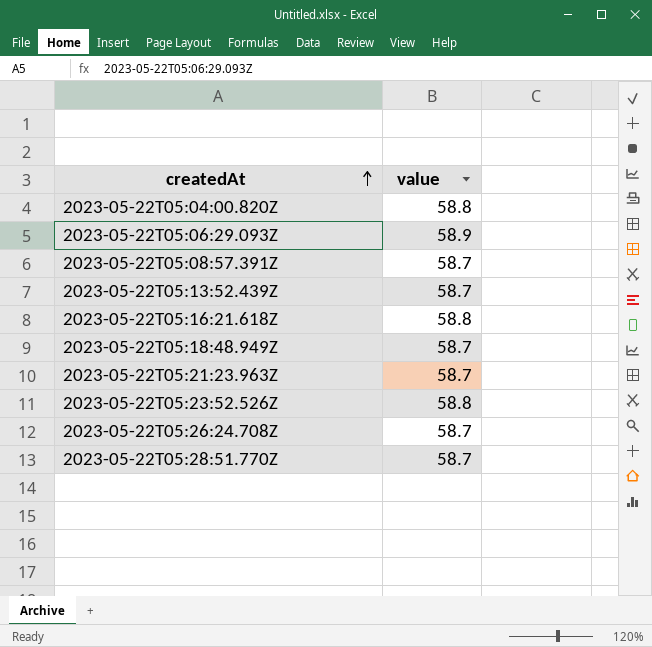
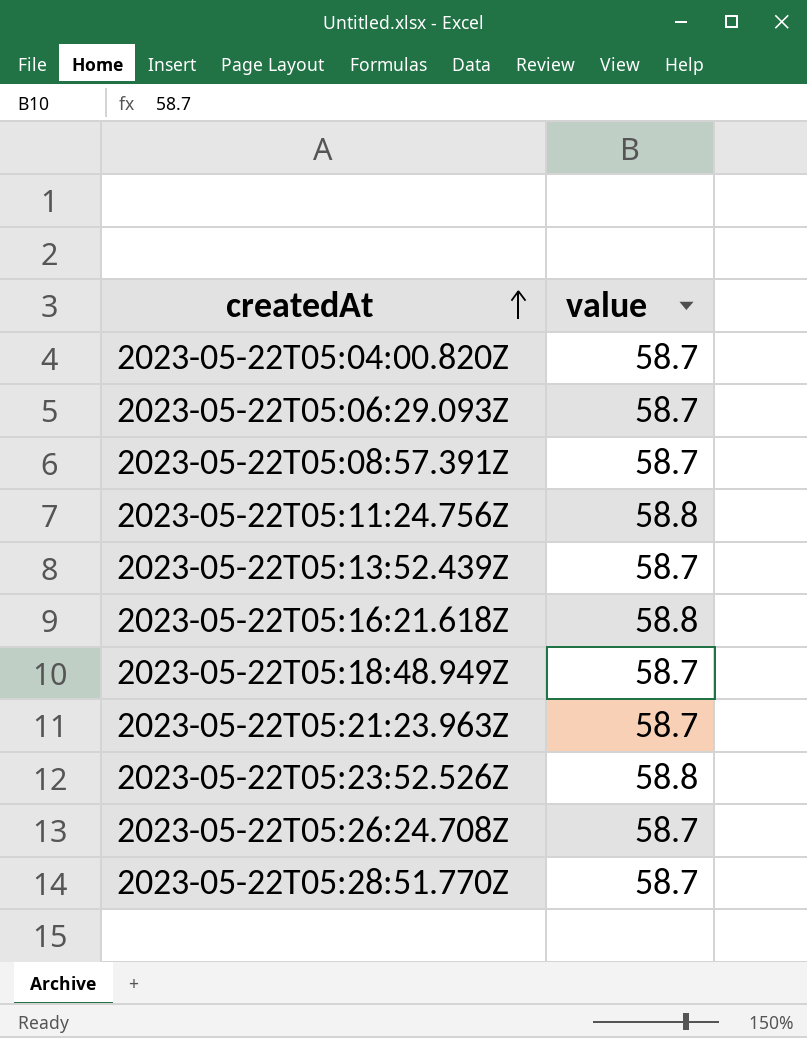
2023-05-22T05:04:00.820Z | value: 58.8 -> 58.7
2023-05-22T05:06:29.093Z | value: 58.9 -> 58.7
row 2023-05-22T05:11:24.756Z: none -> 58.8

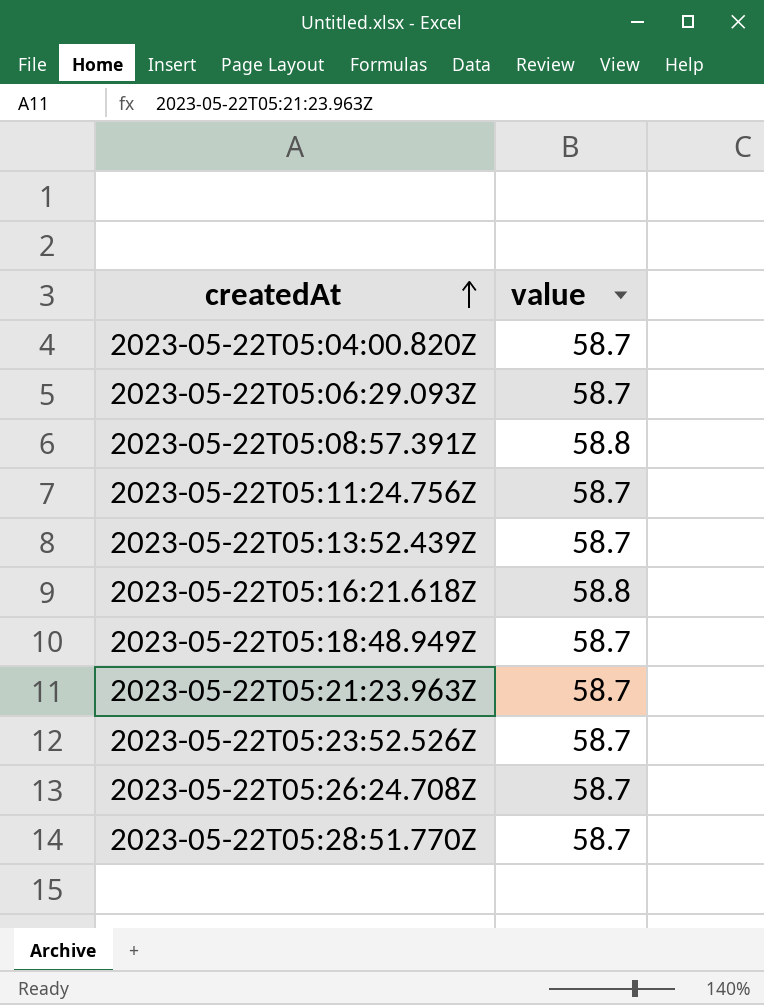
2023-05-22T05:08:57.391Z | value: 58.7 -> 58.8
2023-05-22T05:11:24.756Z | value: 58.8 -> 58.7
2023-05-22T05:23:52.526Z | value: 58.8 -> 58.7

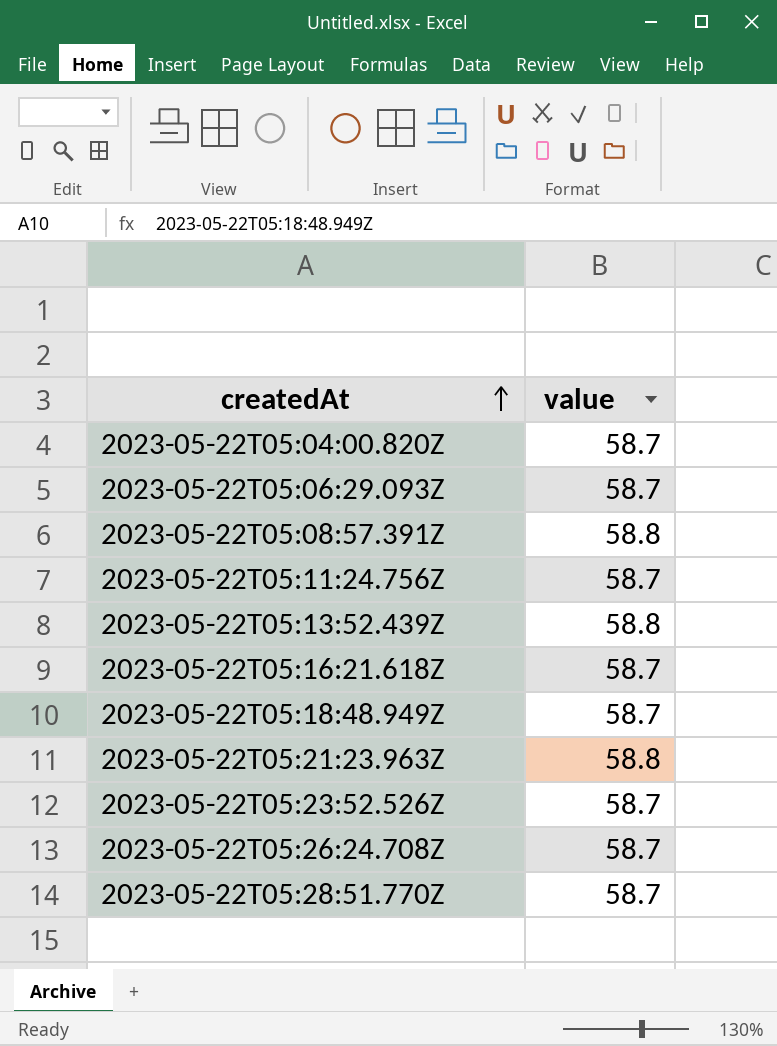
2023-05-22T05:13:52.439Z | value: 58.7 -> 58.8
2023-05-22T05:16:21.618Z | value: 58.8 -> 58.7
2023-05-22T05:21:23.963Z | value: 58.7 -> 58.8

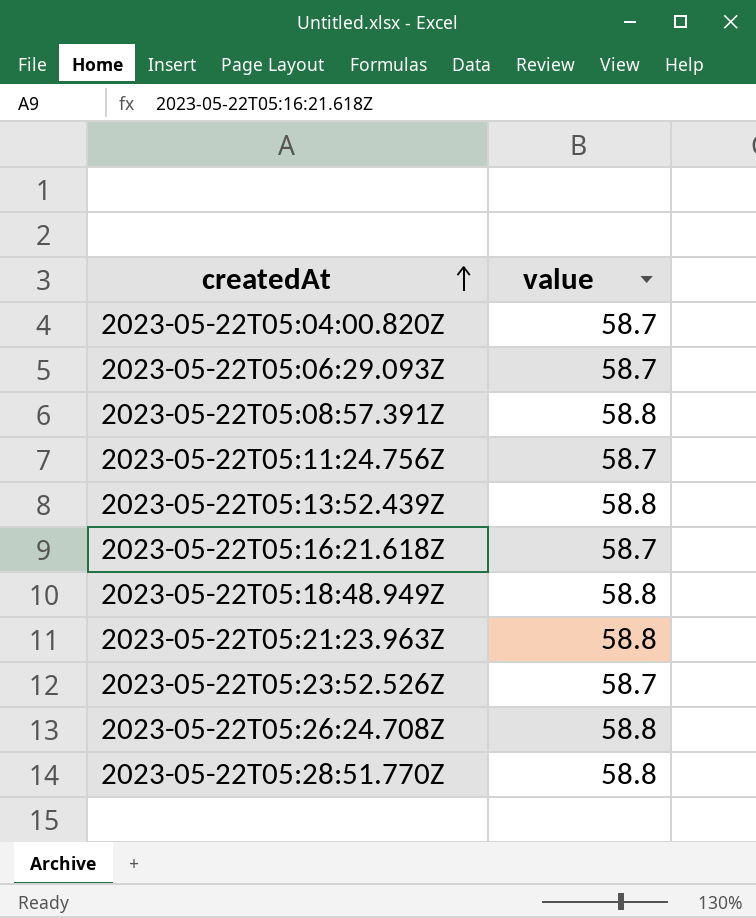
2023-05-22T05:18:48.949Z | value: 58.7 -> 58.8
2023-05-22T05:26:24.708Z | value: 58.7 -> 58.8
2023-05-22T05:28:51.770Z | value: 58.7 -> 58.8

